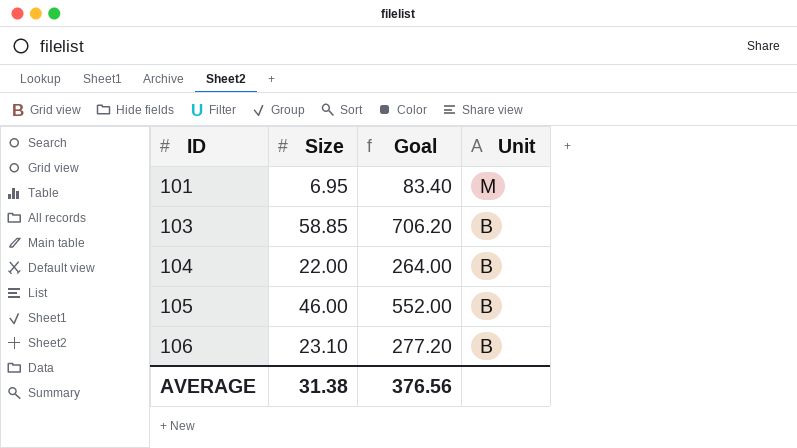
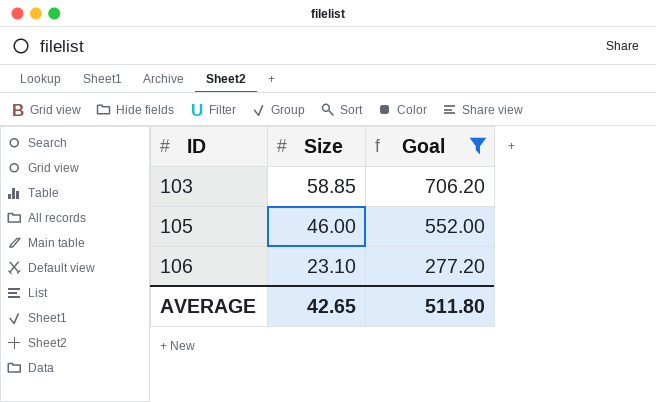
filter: none -> Goal >= 277.20
column Unit | position: 4 -> none
AVERAGE | Size: 31.38 -> 42.65
AVERAGE | Goal: 376.56 -> 511.80

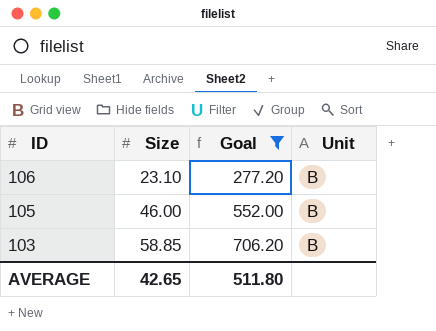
row order: ID ascending -> ID descending
column Unit | position: none -> 4

